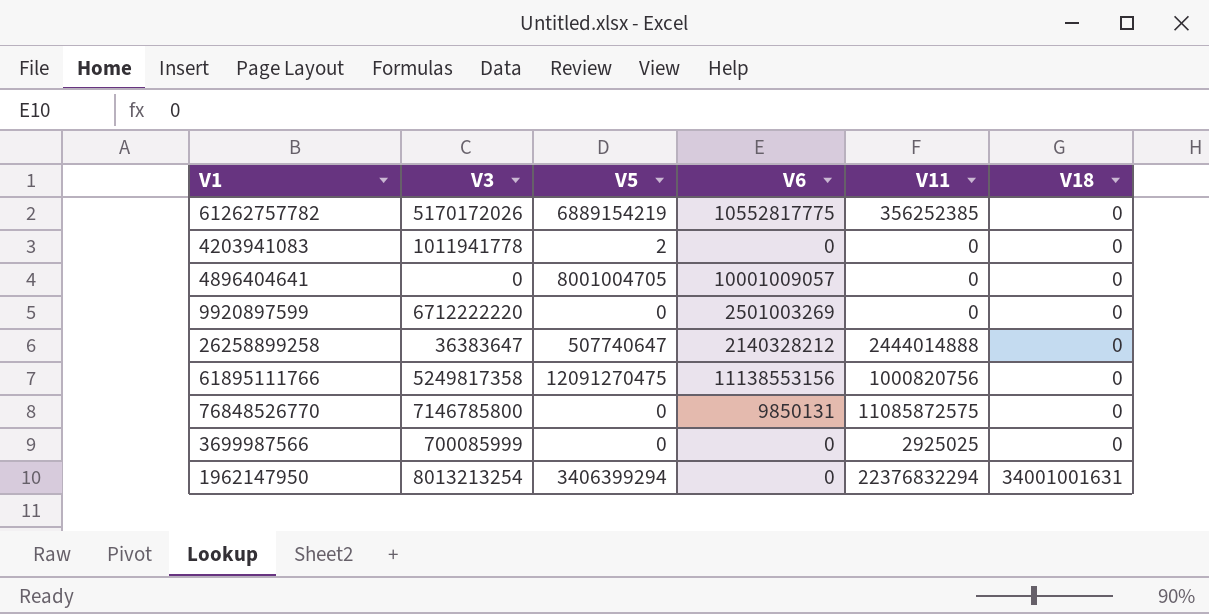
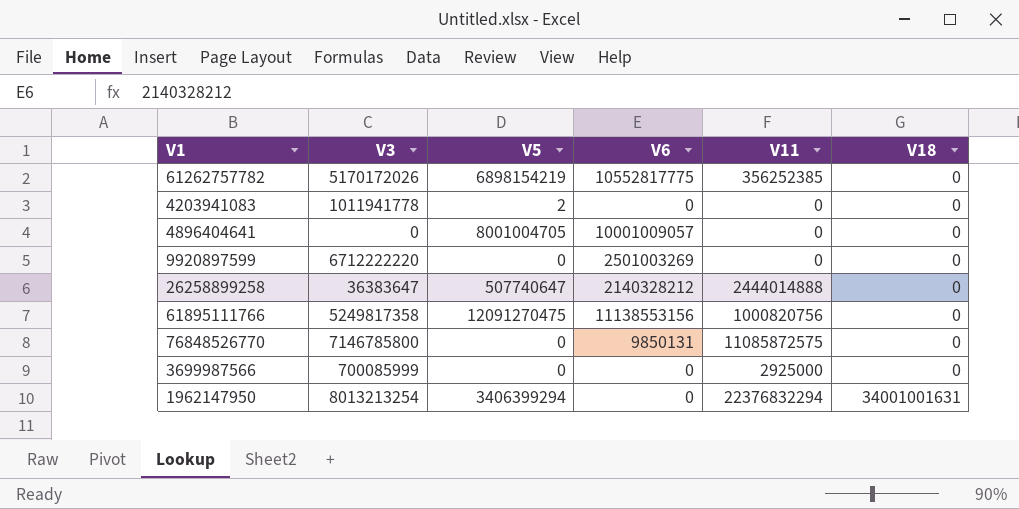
61262757782 | V5: 6889154219 -> 6898154219
3699987566 | V11: 2925025 -> 2925000

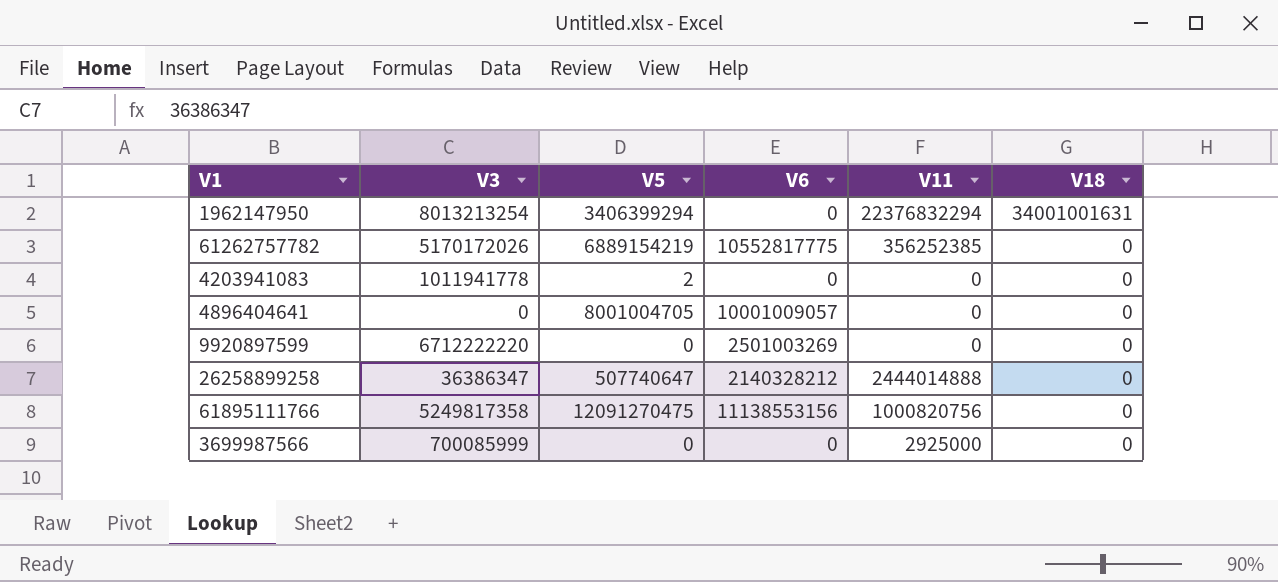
row order: V18 ascending -> V18 descending
row 76848526770: 7146785800 | 0 | 9850131 | 11085872575 | 0 -> none
61262757782 | V5: 6898154219 -> 6889154219
26258899258 | V3: 36383647 -> 36386347

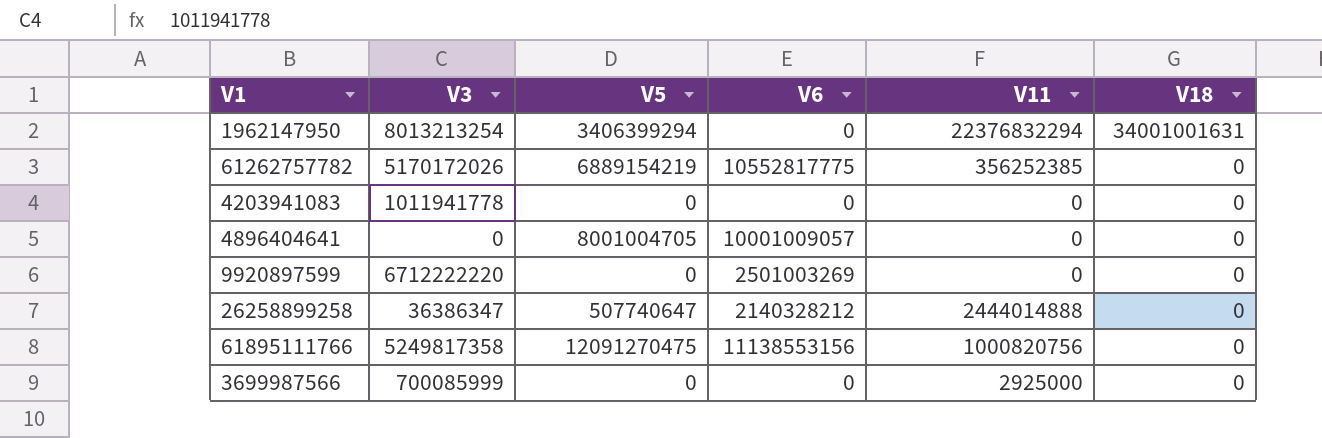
4203941083 | V5: 2 -> 0

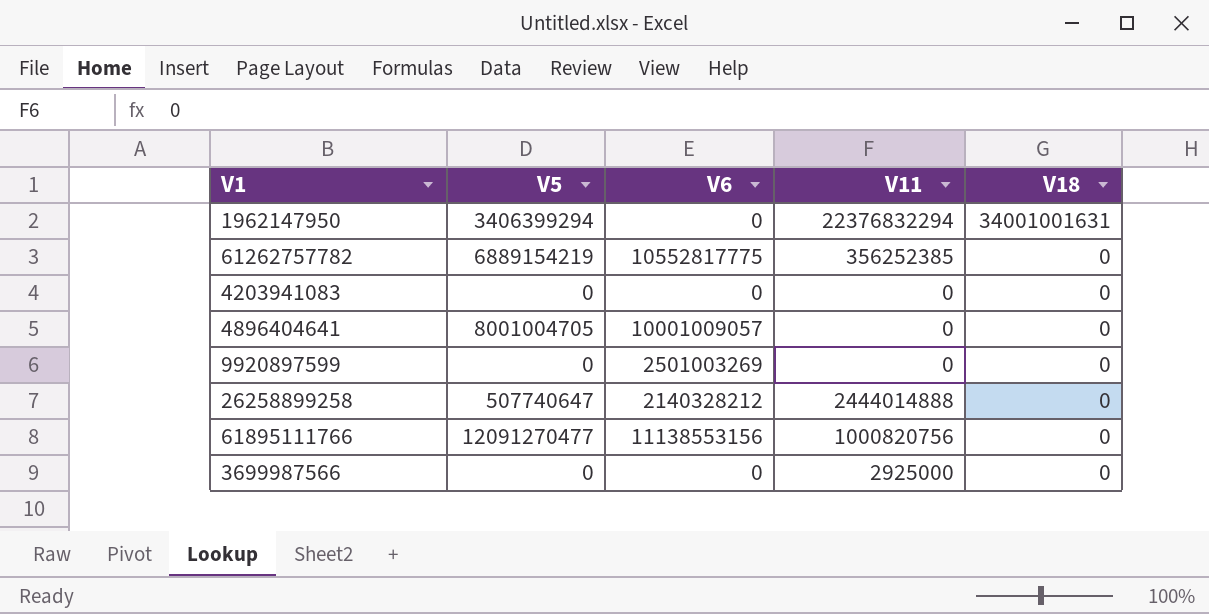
column V3 | position: 2 -> none
61895111766 | V5: 12091270475 -> 12091270477

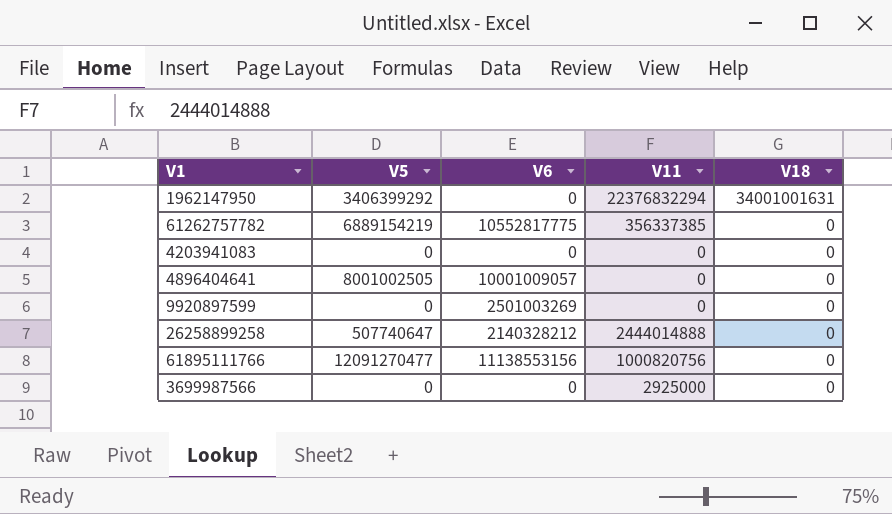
1962147950 | V5: 3406399294 -> 3406399292
61262757782 | V11: 356252385 -> 356337385
4896404641 | V5: 8001004705 -> 8001002505

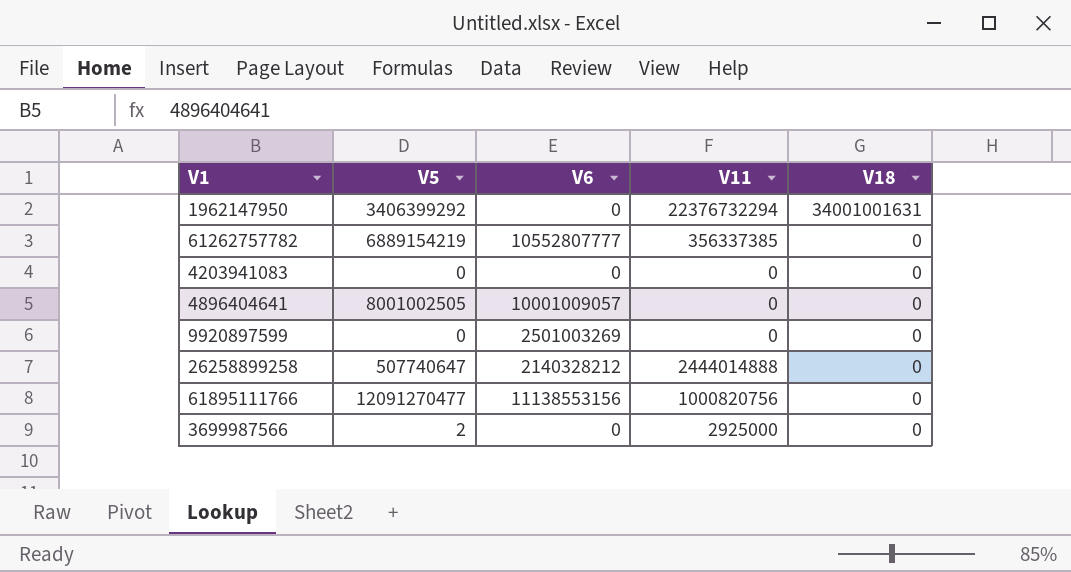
1962147950 | V11: 22376832294 -> 22376732294
61262757782 | V6: 10552817775 -> 10552807777
3699987566 | V5: 0 -> 2

